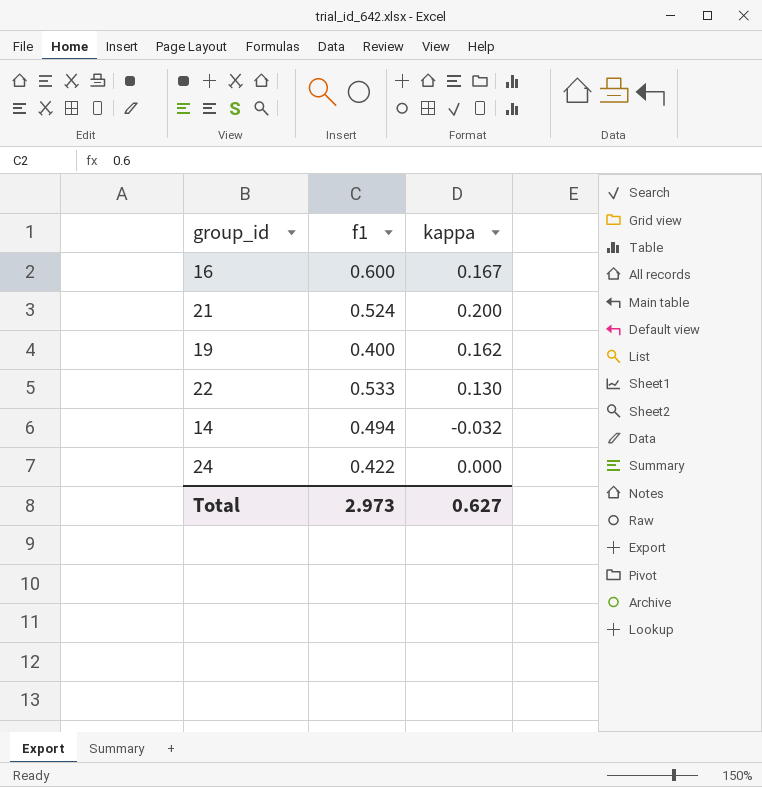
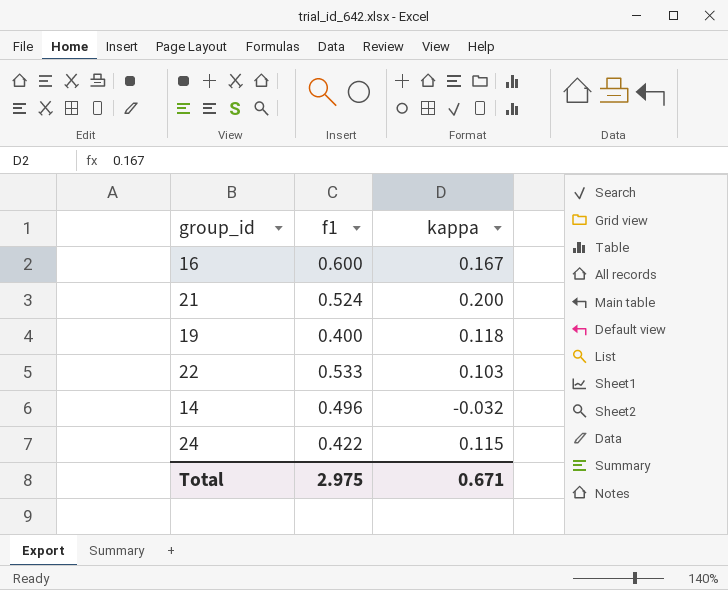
19 | kappa: 0.162 -> 0.118
22 | kappa: 0.130 -> 0.103
14 | f1: 0.494 -> 0.496
24 | kappa: 0.000 -> 0.115
Total | f1: 2.973 -> 2.975
Total | kappa: 0.627 -> 0.671

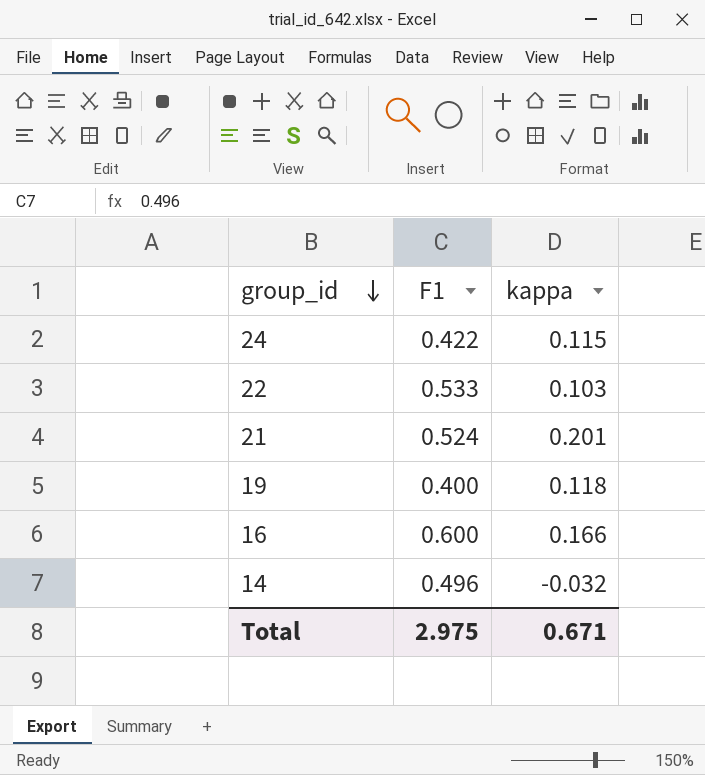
row order: none -> group_id descending
column name: f1 -> F1
21 | kappa: 0.200 -> 0.201
16 | kappa: 0.167 -> 0.166

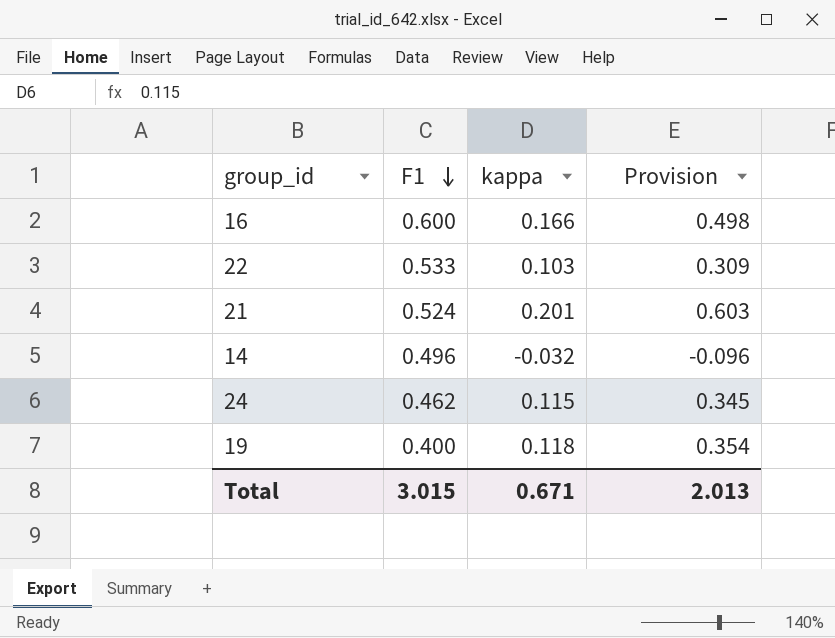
row order: group_id descending -> F1 descending
column Provision | formula: none -> [kappa] * 3
24 | F1: 0.422 -> 0.462
Total | F1: 2.975 -> 3.015

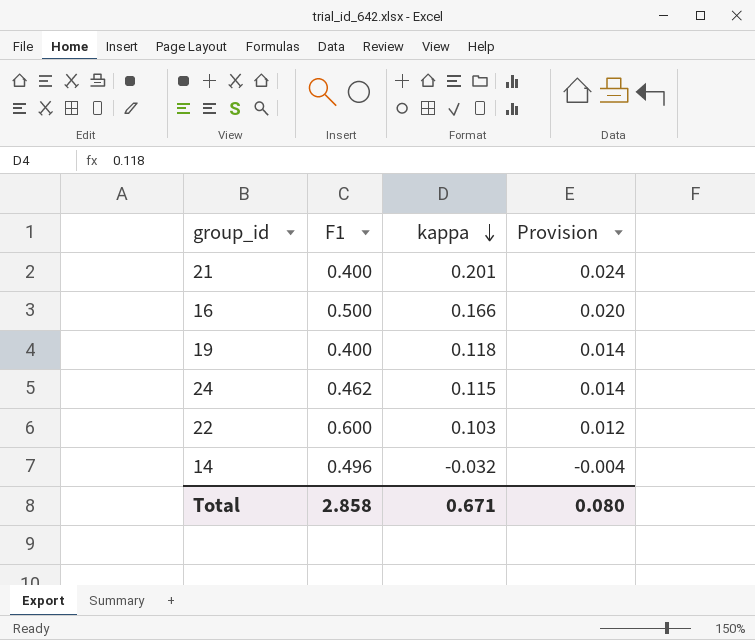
row order: F1 descending -> kappa descending
column Provision | formula: [kappa] * 3 -> [kappa] * 0.12
21 | F1: 0.524 -> 0.400
16 | F1: 0.600 -> 0.500
22 | F1: 0.533 -> 0.600
Total | F1: 3.015 -> 2.858
Total | Provision: 2.013 -> 0.080

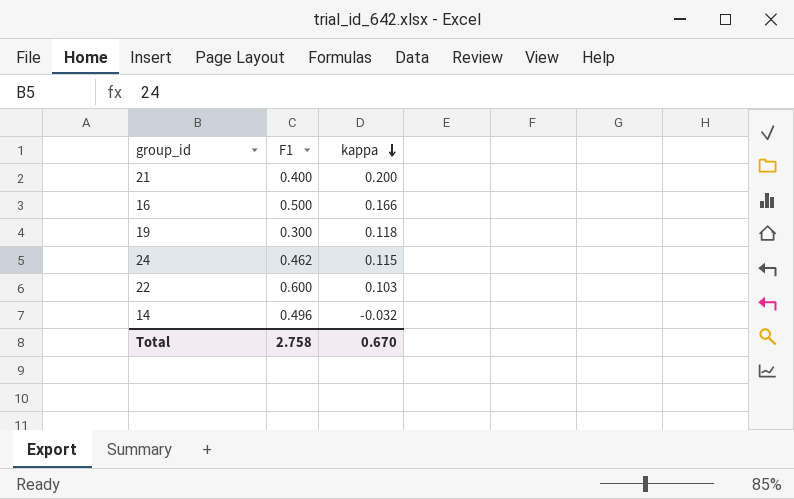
column Provision | formula: [kappa] * 0.12 -> none
21 | kappa: 0.201 -> 0.200
19 | F1: 0.400 -> 0.300
Total | F1: 2.858 -> 2.758
Total | kappa: 0.671 -> 0.670

